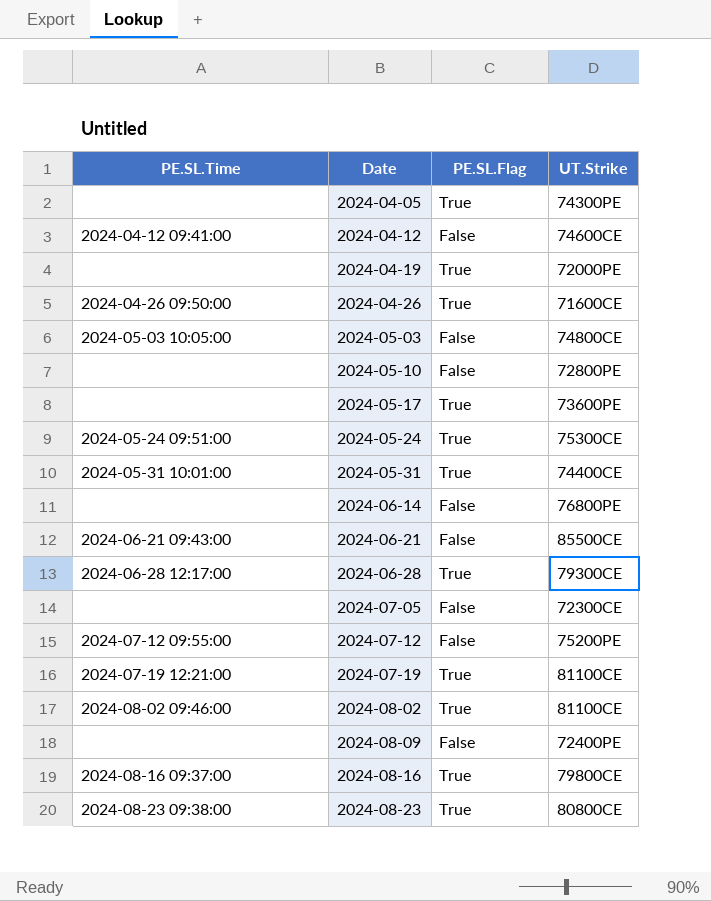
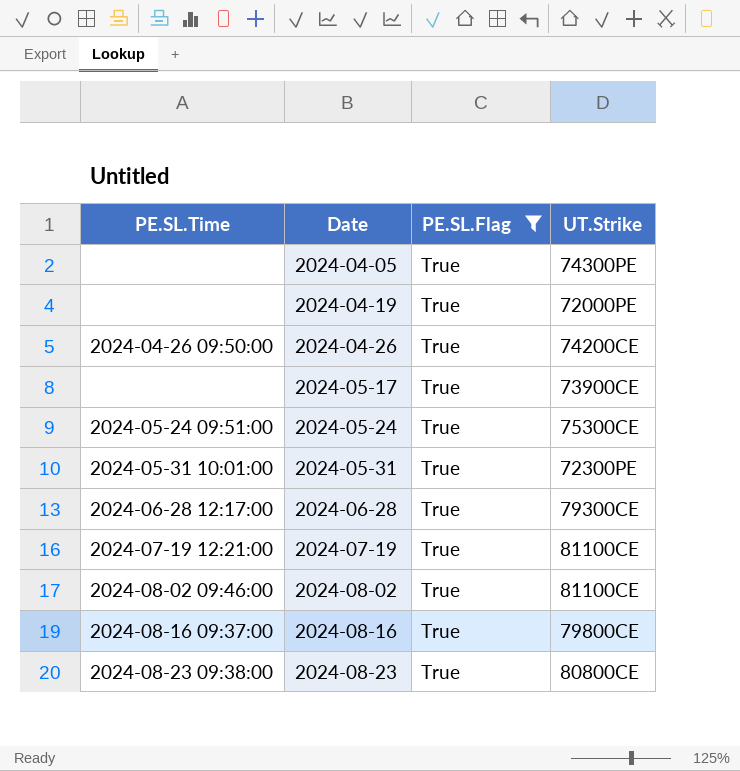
filter: none -> PE.SL.Flag = True
2024-04-26 | UT.Strike: 71600CE -> 74200CE
2024-05-17 | UT.Strike: 73600PE -> 73900CE
2024-05-31 | UT.Strike: 74400CE -> 72300PE

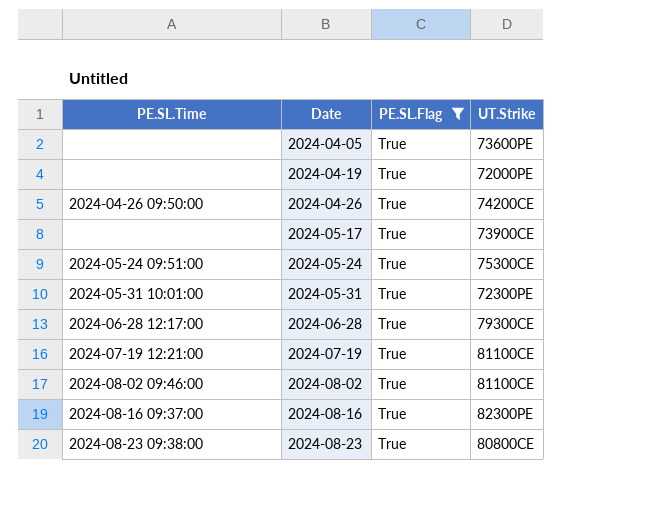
2024-04-05 | UT.Strike: 74300PE -> 73600PE
2024-08-16 | UT.Strike: 79800CE -> 82300PE

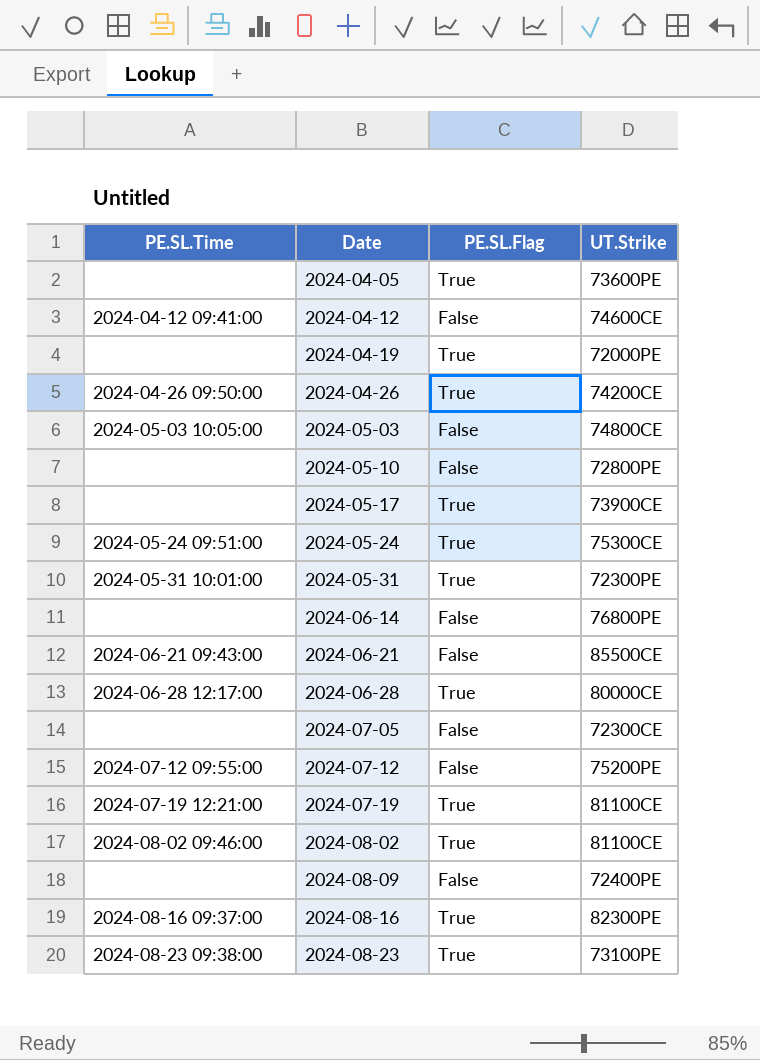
filter: PE.SL.Flag = True -> none
2024-06-28 | UT.Strike: 79300CE -> 80000CE
2024-08-23 | UT.Strike: 80800CE -> 73100PE

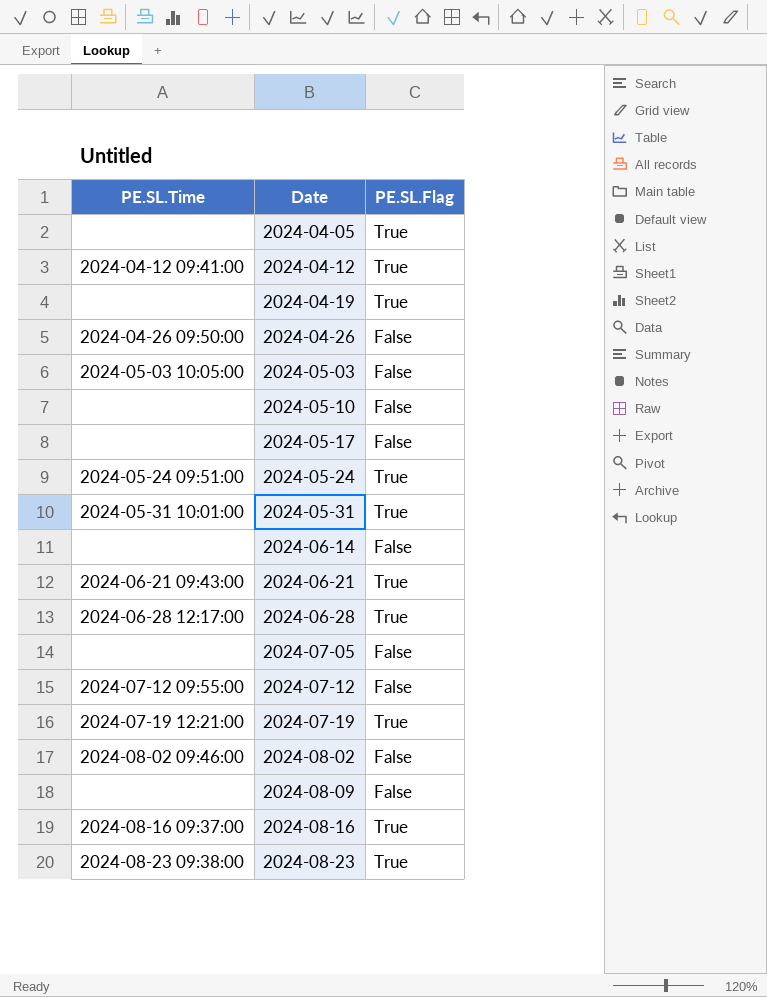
column UT.Strike | position: 4 -> none
2024-04-12 | PE.SL.Flag: False -> True
2024-04-26 | PE.SL.Flag: True -> False
2024-05-17 | PE.SL.Flag: True -> False
2024-06-21 | PE.SL.Flag: False -> True
2024-08-02 | PE.SL.Flag: True -> False

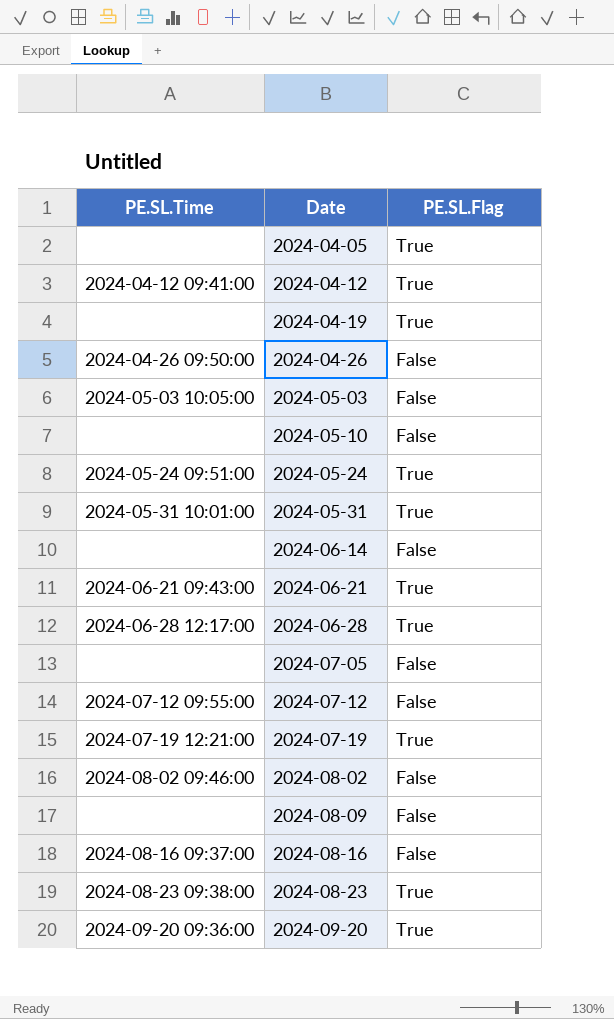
row 2024-05-17: none | False -> none
2024-08-16 | PE.SL.Flag: True -> False
row 2024-09-20: none -> 2024-09-20 09:36:00 | True

